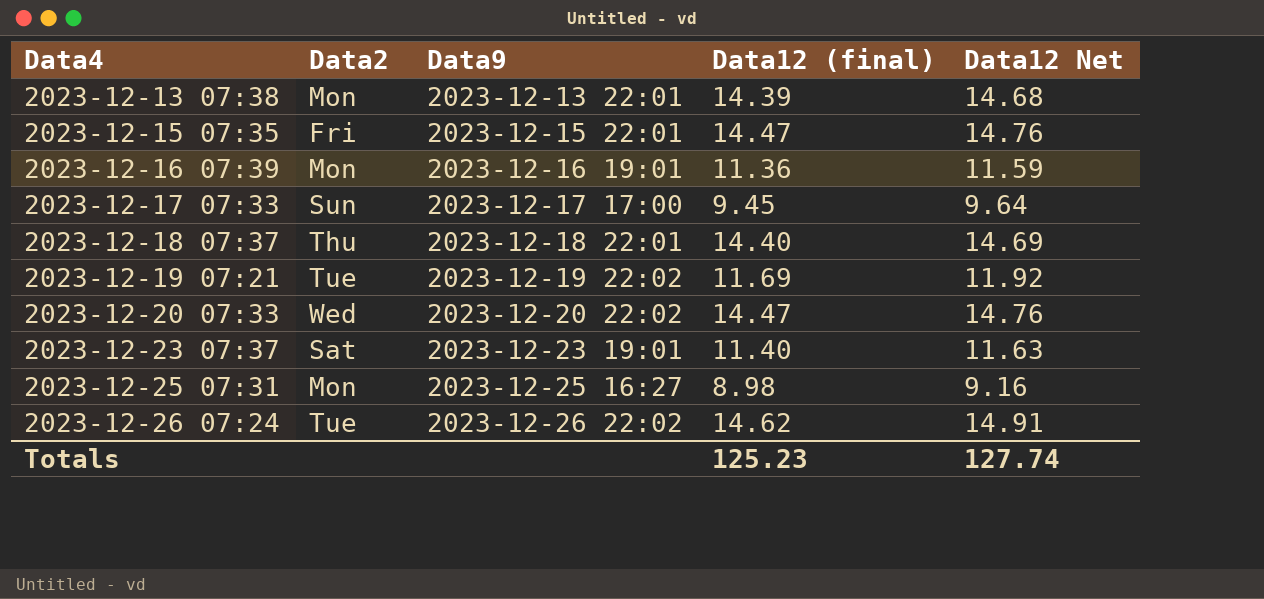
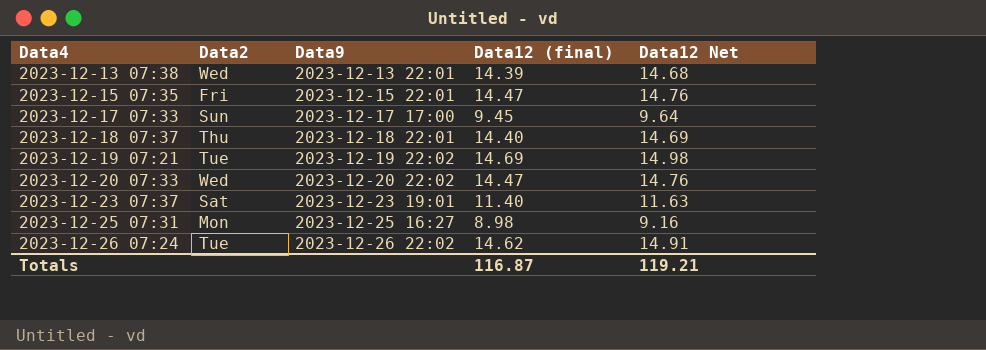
row 2023-12-16 07:39: Mon | 2023-12-16 19:01 | 11.36 | 11.59 -> none
2023-12-13 07:38 | Data2: Mon -> Wed
2023-12-19 07:21 | Data12 (final): 11.69 -> 14.69
2023-12-19 07:21 | Data12 Net: 11.92 -> 14.98
Totals | Data12 (final): 125.23 -> 116.87
Totals | Data12 Net: 127.74 -> 119.21

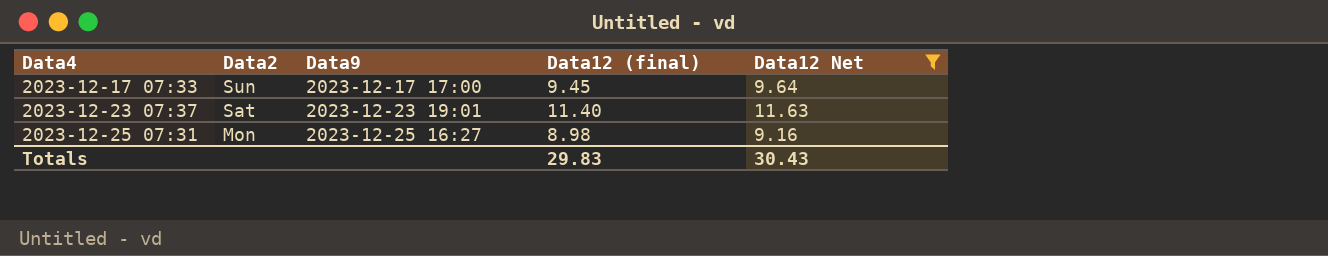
filter: none -> Data12 Net <= 11.63
Totals | Data12 (final): 116.87 -> 29.83
Totals | Data12 Net: 119.21 -> 30.43

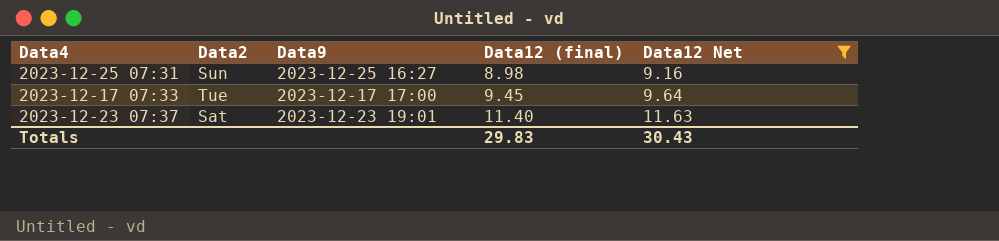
row order: Data4 ascending -> Data12 (final) ascending
2023-12-25 07:31 | Data2: Mon -> Sun
2023-12-17 07:33 | Data2: Sun -> Tue

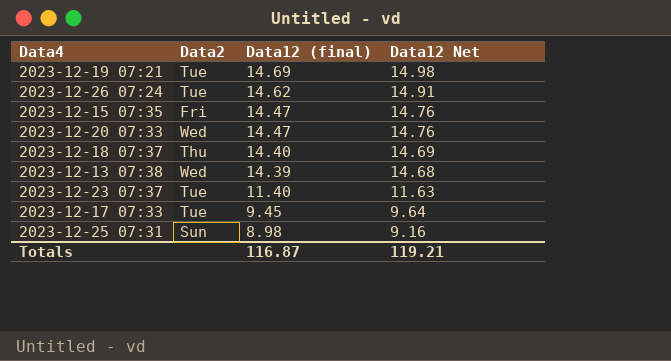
filter: Data12 Net <= 11.63 -> none
row order: Data12 (final) ascending -> Data12 (final) descending
column Data9 | position: 3 -> none
2023-12-23 07:37 | Data2: Sat -> Tue
Totals | Data12 (final): 29.83 -> 116.87
Totals | Data12 Net: 30.43 -> 119.21

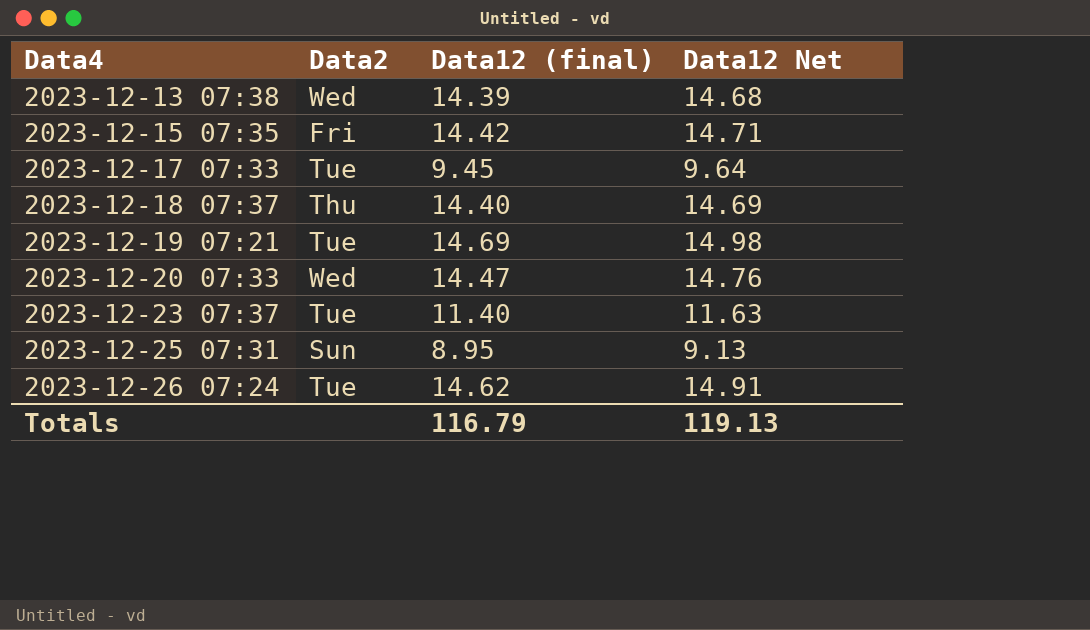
row order: Data12 (final) descending -> Data4 ascending
2023-12-15 07:35 | Data12 (final): 14.47 -> 14.42
2023-12-15 07:35 | Data12 Net: 14.76 -> 14.71
2023-12-25 07:31 | Data12 (final): 8.98 -> 8.95
2023-12-25 07:31 | Data12 Net: 9.16 -> 9.13
Totals | Data12 (final): 116.87 -> 116.79
Totals | Data12 Net: 119.21 -> 119.13

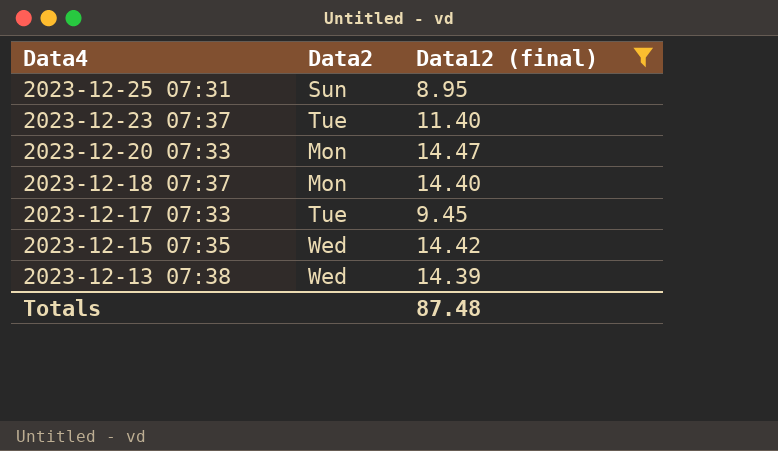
filter: none -> Data12 (final) <= 14.47
row order: Data4 ascending -> Data4 descending
column Data12 Net | formula: [Data12 (final)] * 1.02 -> none
2023-12-20 07:33 | Data2: Wed -> Mon
2023-12-18 07:37 | Data2: Thu -> Mon
2023-12-15 07:35 | Data2: Fri -> Wed
Totals | Data12 (final): 116.79 -> 87.48

